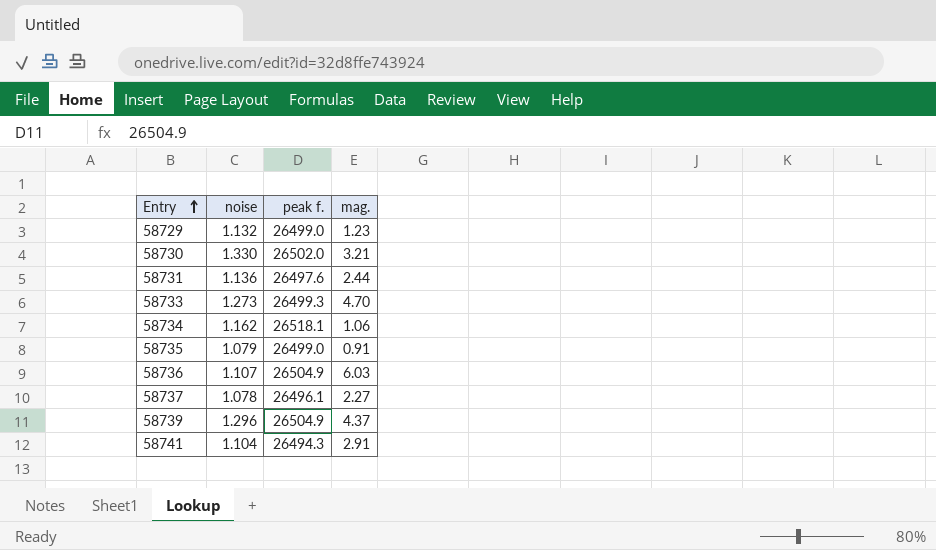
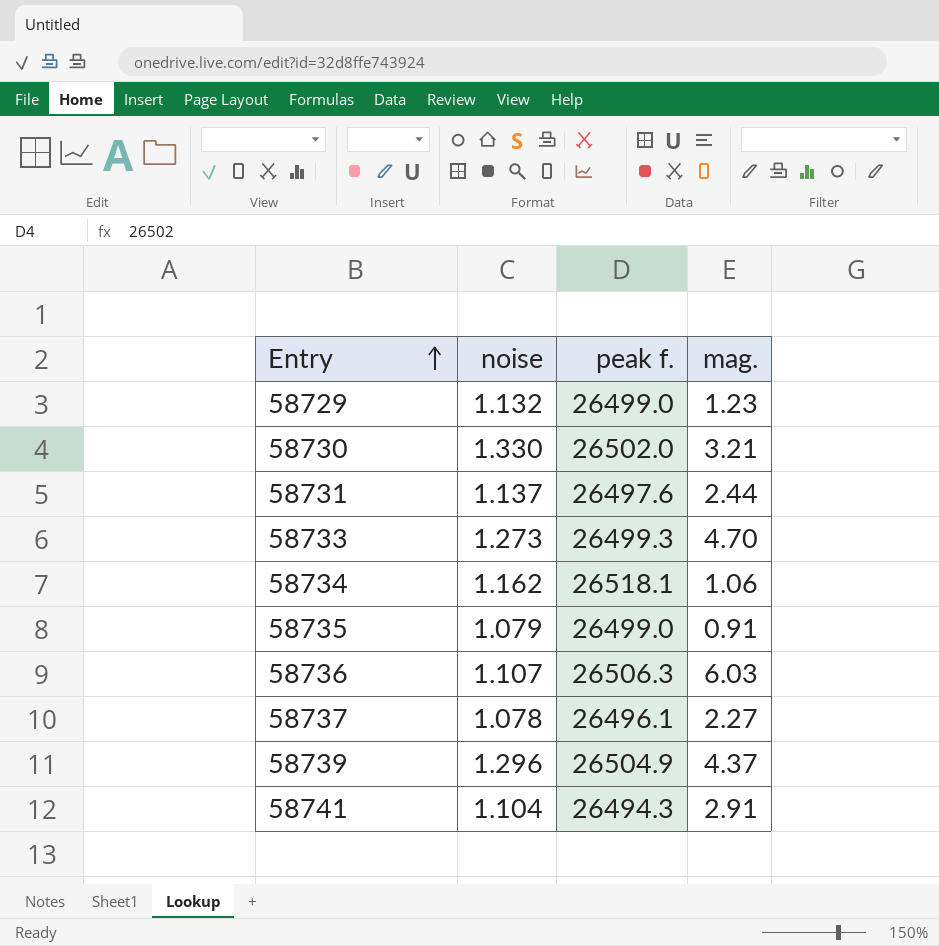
58731 | noise: 1.136 -> 1.137
58736 | peak f.: 26504.9 -> 26506.3

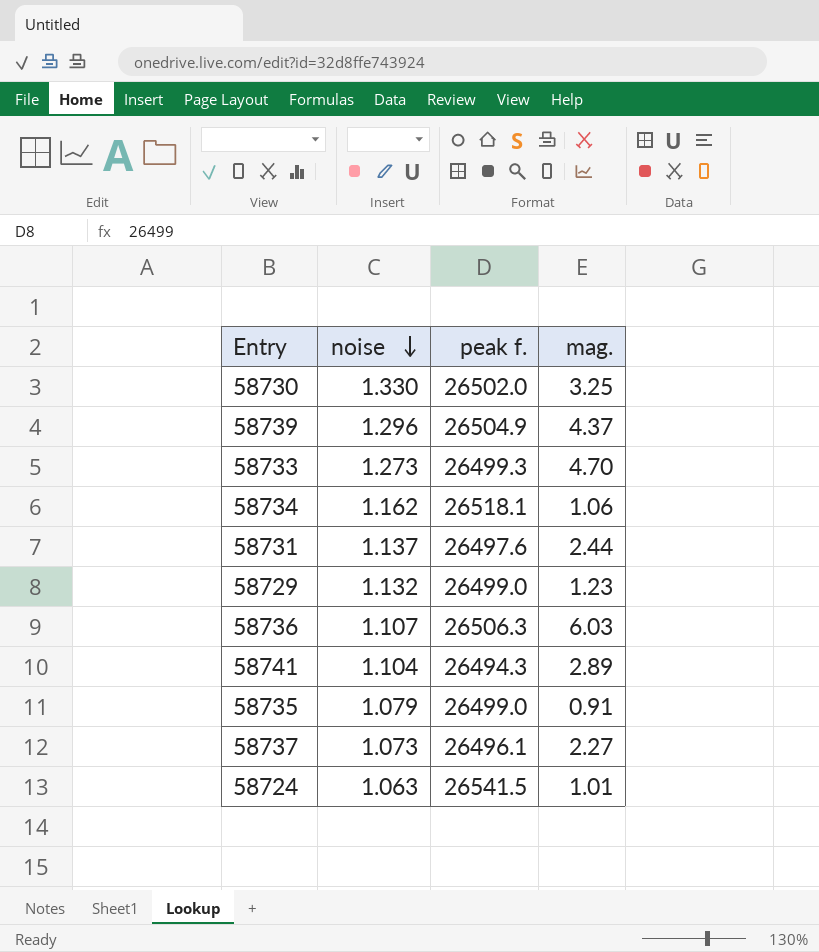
row order: Entry ascending -> noise descending
58730 | mag.: 3.21 -> 3.25
58741 | mag.: 2.91 -> 2.89
58737 | noise: 1.078 -> 1.073
row 58724: none -> 1.063 | 26541.5 | 1.01

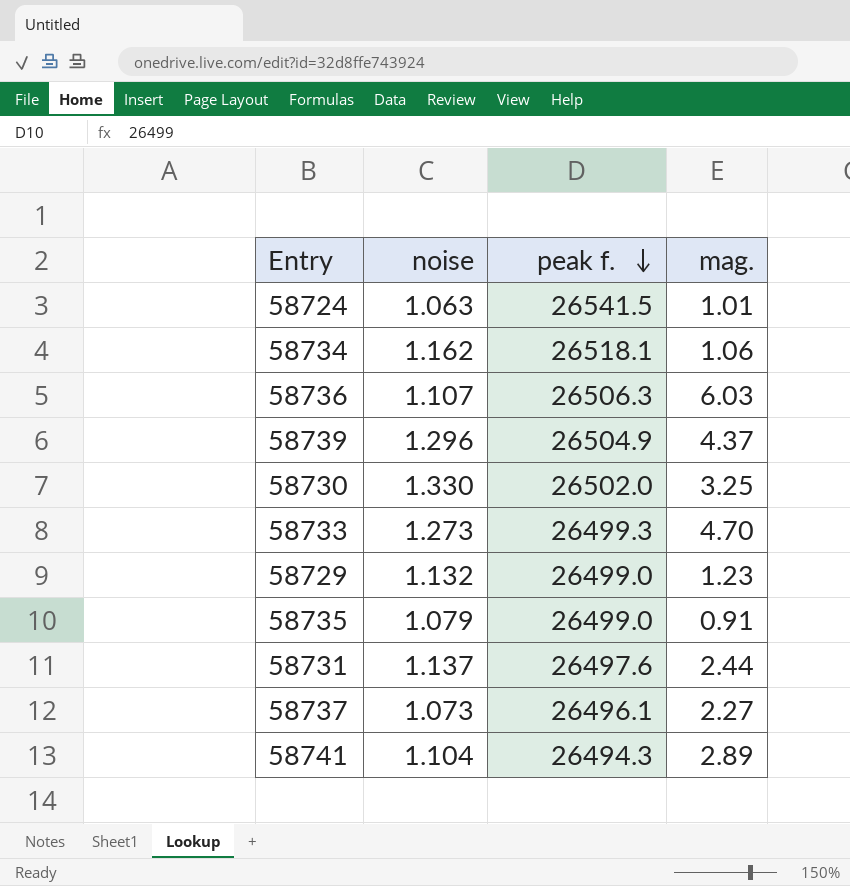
row order: noise descending -> peak f. descending

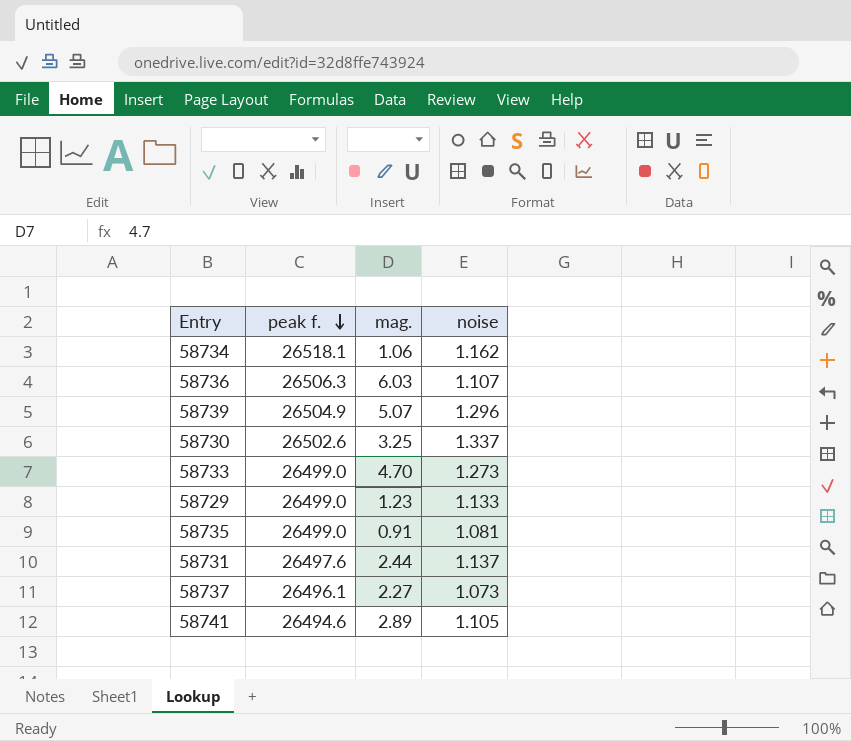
column noise | position: 2 -> 4
row 58724: 1.063 | 26541.5 | 1.01 -> none
58739 | mag.: 4.37 -> 5.07
58730 | peak f.: 26502.0 -> 26502.6
58730 | noise: 1.330 -> 1.337
58733 | peak f.: 26499.3 -> 26499.0
58729 | noise: 1.132 -> 1.133
58735 | noise: 1.079 -> 1.081
58741 | peak f.: 26494.3 -> 26494.6
58741 | noise: 1.104 -> 1.105

